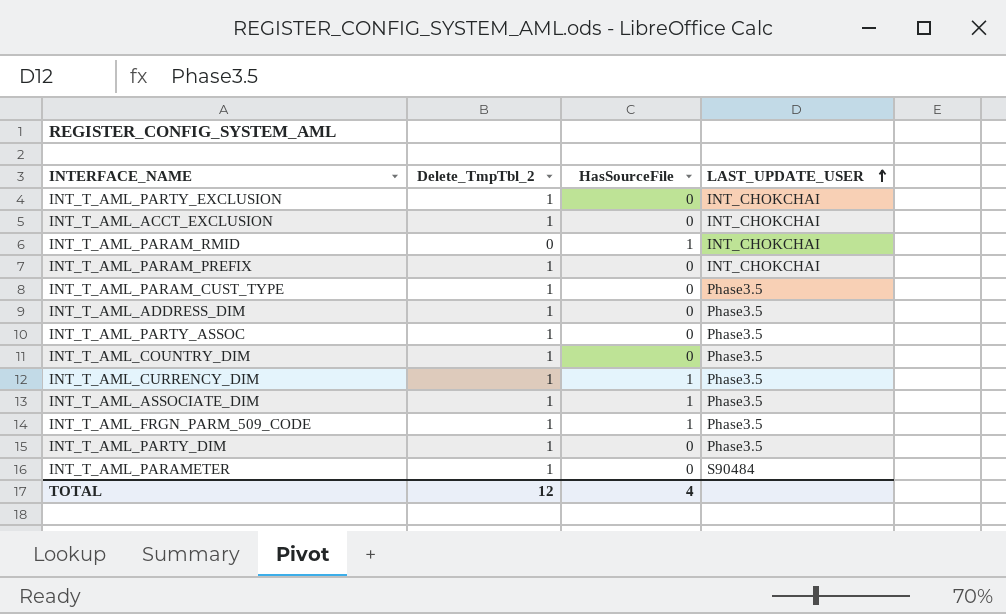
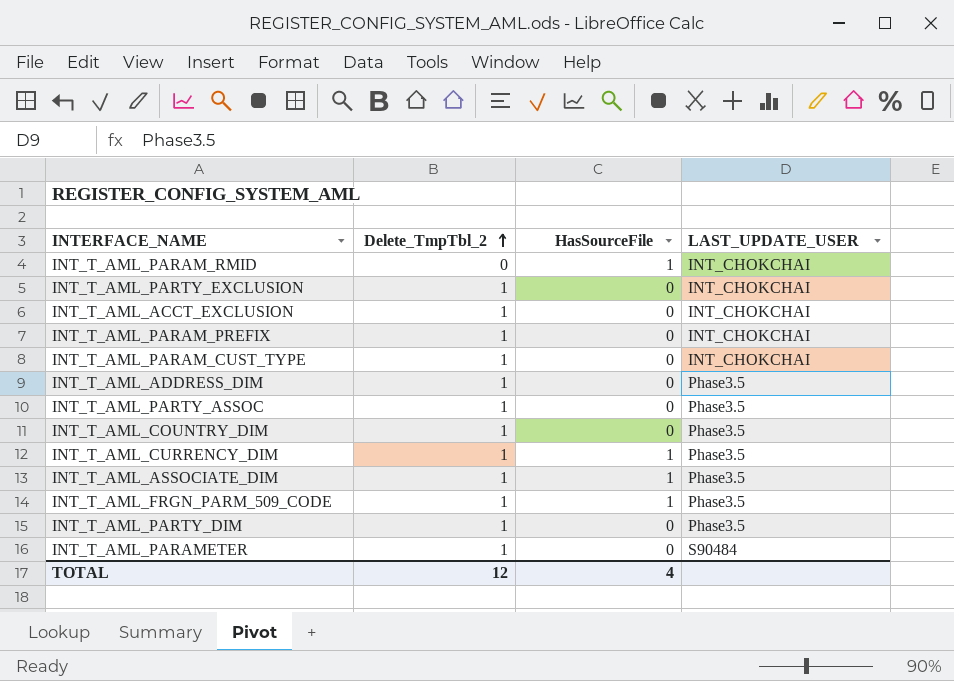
row order: LAST_UPDATE_USER ascending -> Delete_TmpTbl_2 ascending
INT_T_AML_PARAM_CUST_TYPE | LAST_UPDATE_USER: Phase3.5 -> INT_CHOKCHAI

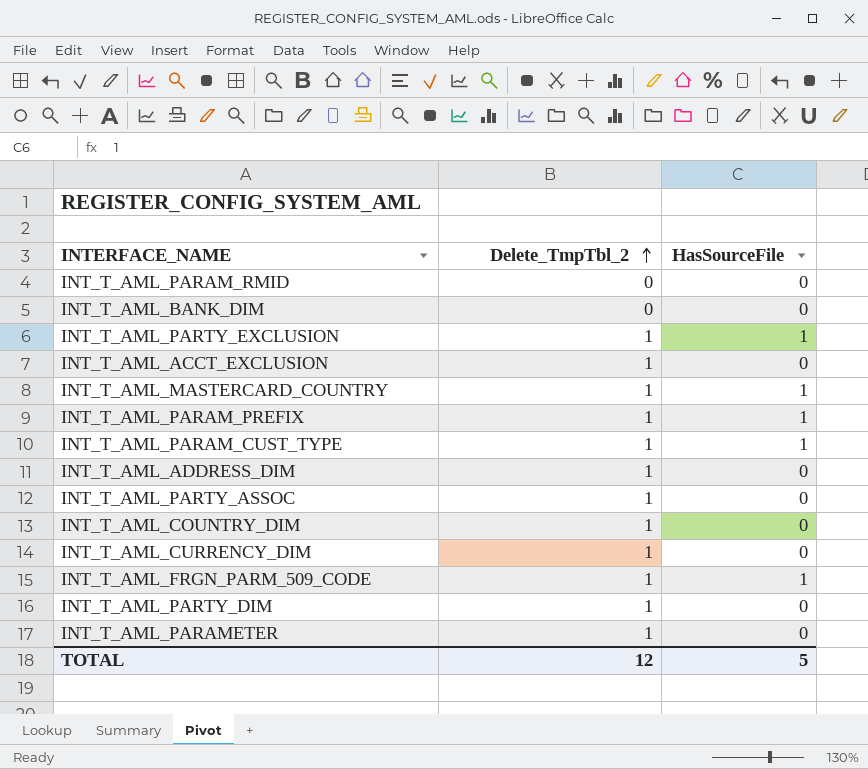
column LAST_UPDATE_USER | position: 4 -> none
row INT_T_AML_ASSOCIATE_DIM: 1 | 1 | Phase3.5 -> none
INT_T_AML_PARAM_RMID | HasSourceFile: 1 -> 0
row INT_T_AML_BANK_DIM: none -> 0 | 0
INT_T_AML_PARTY_EXCLUSION | HasSourceFile: 0 -> 1
row INT_T_AML_MASTERCARD_COUNTRY: none -> 1 | 1
INT_T_AML_PARAM_PREFIX | HasSourceFile: 0 -> 1
INT_T_AML_PARAM_CUST_TYPE | HasSourceFile: 0 -> 1
INT_T_AML_CURRENCY_DIM | HasSourceFile: 1 -> 0
TOTAL | HasSourceFile: 4 -> 5

